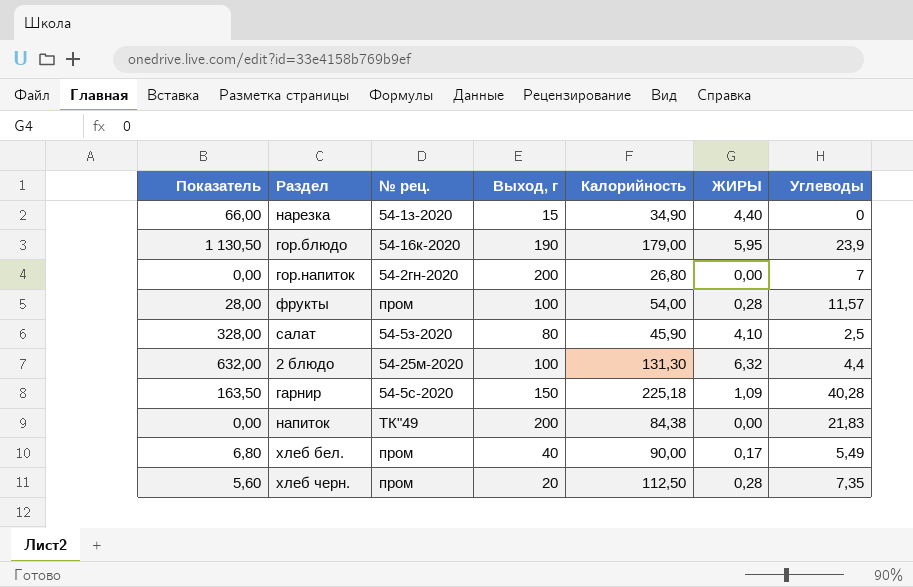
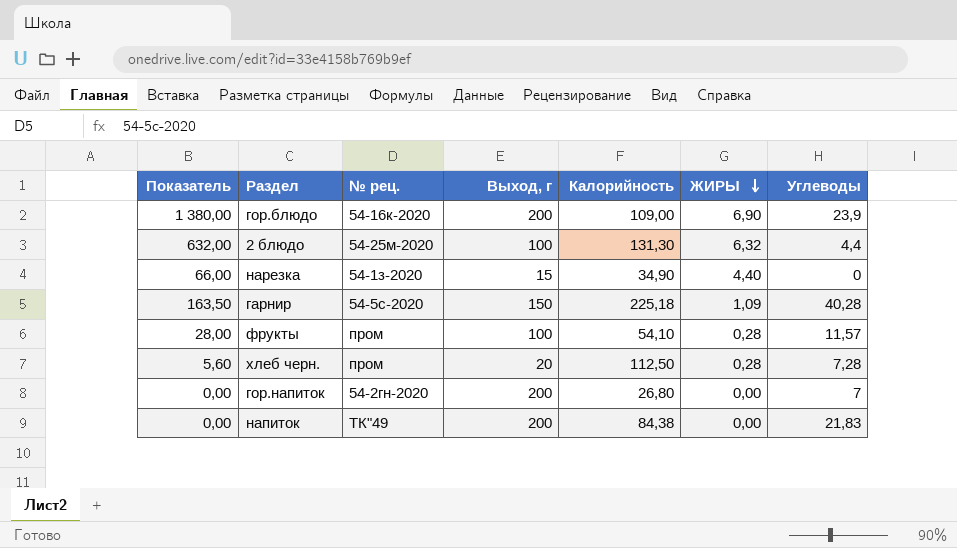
row order: none -> ЖИРЫ descending
row салат: 328,00 | 54-5з-2020 | 80 | 45,90 | 4,10 | 2,5 -> none
row хлеб бел.: 6,80 | пром | 40 | 90,00 | 0,17 | 5,49 -> none
гор.блюдо | Показатель: 1 130,50 -> 1 380,00
гор.блюдо | Выход, г: 190 -> 200
гор.блюдо | Калорийность: 179,00 -> 109,00
гор.блюдо | ЖИРЫ: 5,95 -> 6,90
фрукты | Калорийность: 54,00 -> 54,10
хлеб черн. | Углеводы: 7,35 -> 7,28

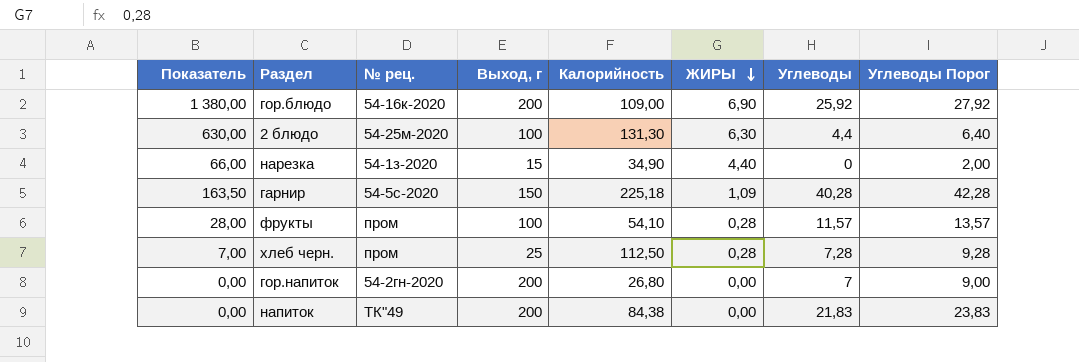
column Углеводы Порог | formula: none -> [Углеводы] + 2
гор.блюдо | Углеводы: 23,9 -> 25,92
2 блюдо | Показатель: 632,00 -> 630,00
2 блюдо | ЖИРЫ: 6,32 -> 6,30
хлеб черн. | Показатель: 5,60 -> 7,00
хлеб черн. | Выход, г: 20 -> 25

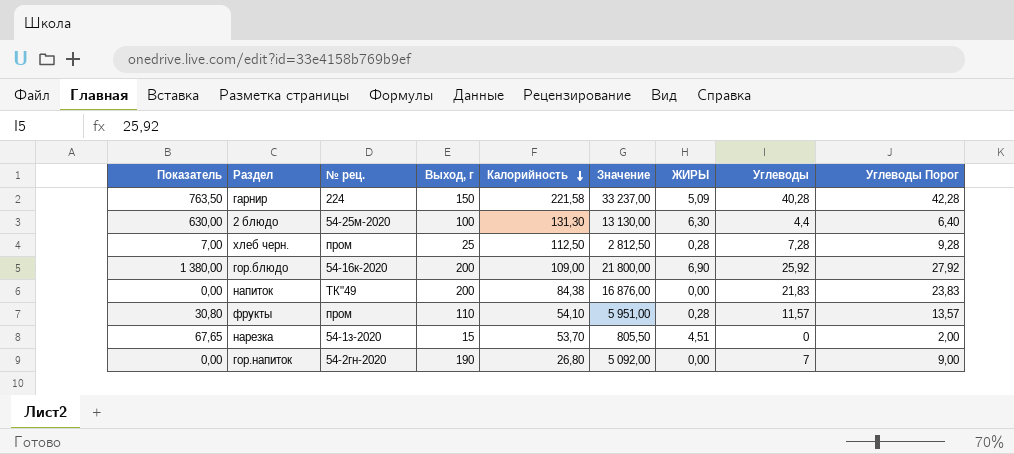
row order: ЖИРЫ descending -> Калорийность descending
column Значение | formula: none -> [Выход, г] * [Калорийность]
гарнир | Показатель: 163,50 -> 763,50
гарнир | № рец.: 54-5с-2020 -> 224
гарнир | Калорийность: 225,18 -> 221,58
гарнир | ЖИРЫ: 1,09 -> 5,09
фрукты | Показатель: 28,00 -> 30,80
фрукты | Выход, г: 100 -> 110
нарезка | Показатель: 66,00 -> 67,65
нарезка | Калорийность: 34,90 -> 53,70
нарезка | ЖИРЫ: 4,40 -> 4,51
гор.напиток | Выход, г: 200 -> 190

